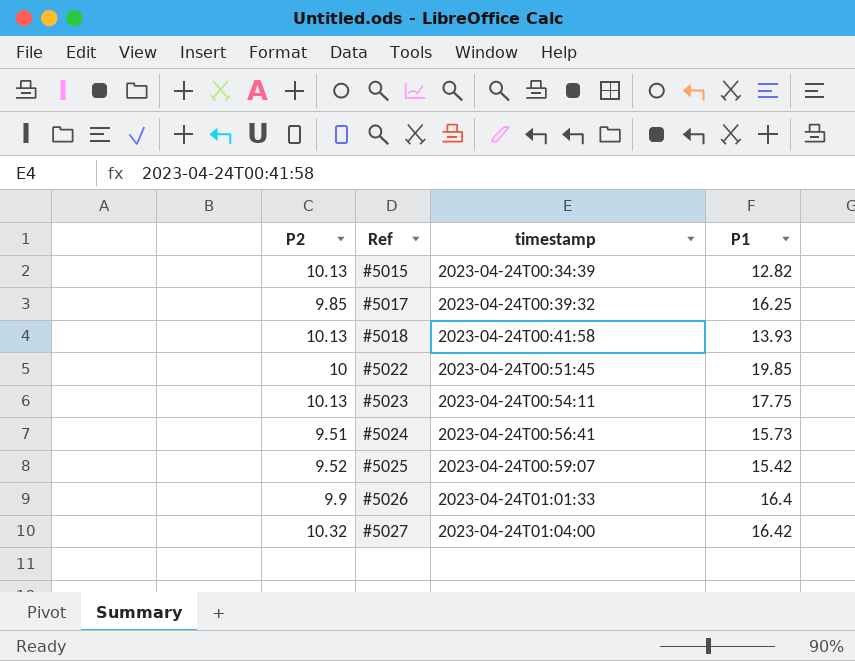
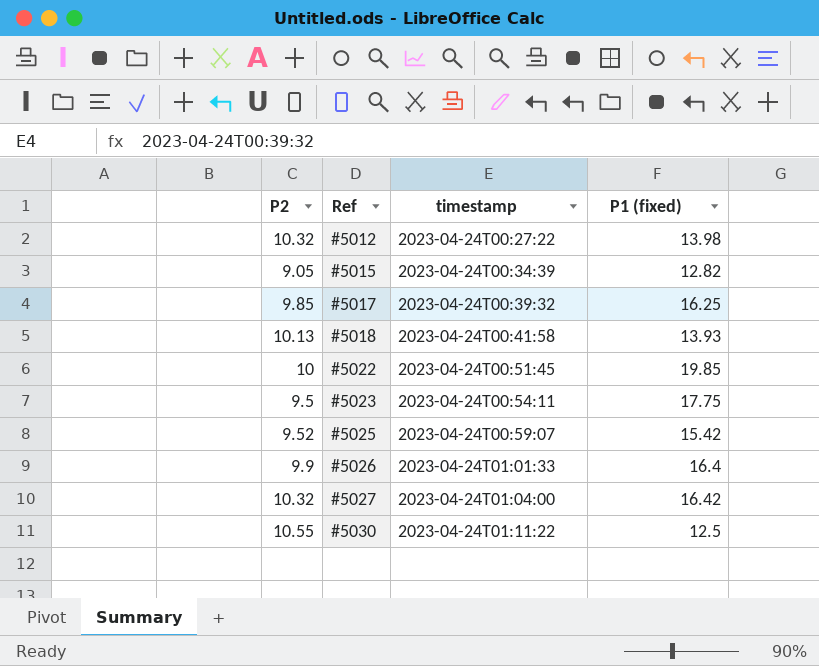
column name: P1 -> P1 (fixed)
row #5024: 9.51 | 2023-04-24T00:56:41 | 15.73 -> none
row #5012: none -> 10.32 | 2023-04-24T00:27:22 | 13.98
#5015 | P2: 10.13 -> 9.05
#5023 | P2: 10.13 -> 9.5
row #5030: none -> 10.55 | 2023-04-24T01:11:22 | 12.5

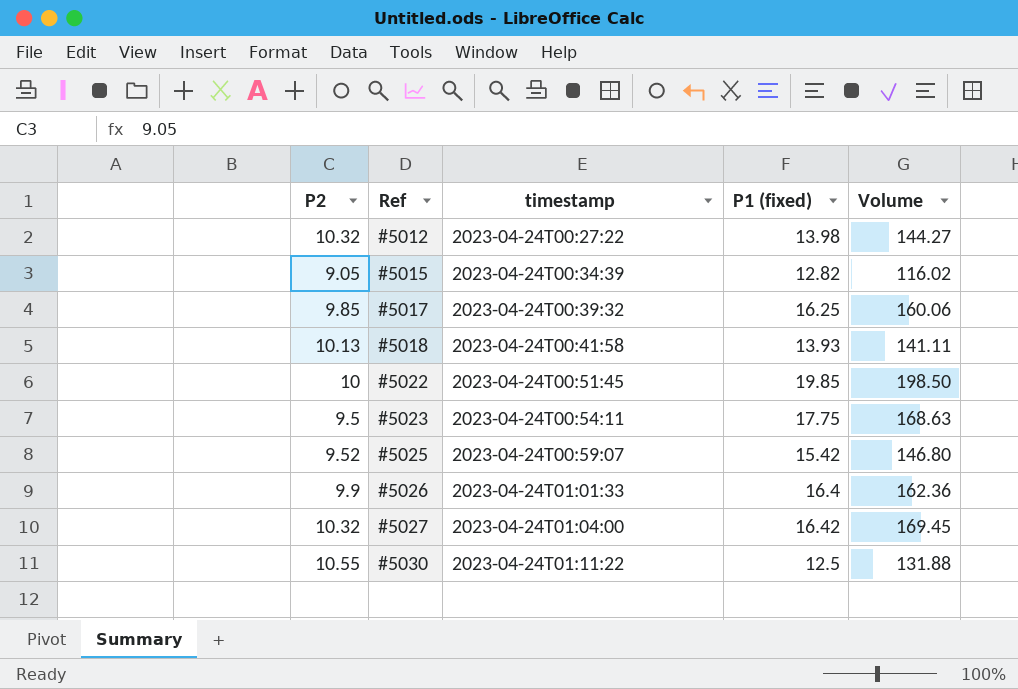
column Volume | formula: none -> [P2] * [P1 (fixed)]

